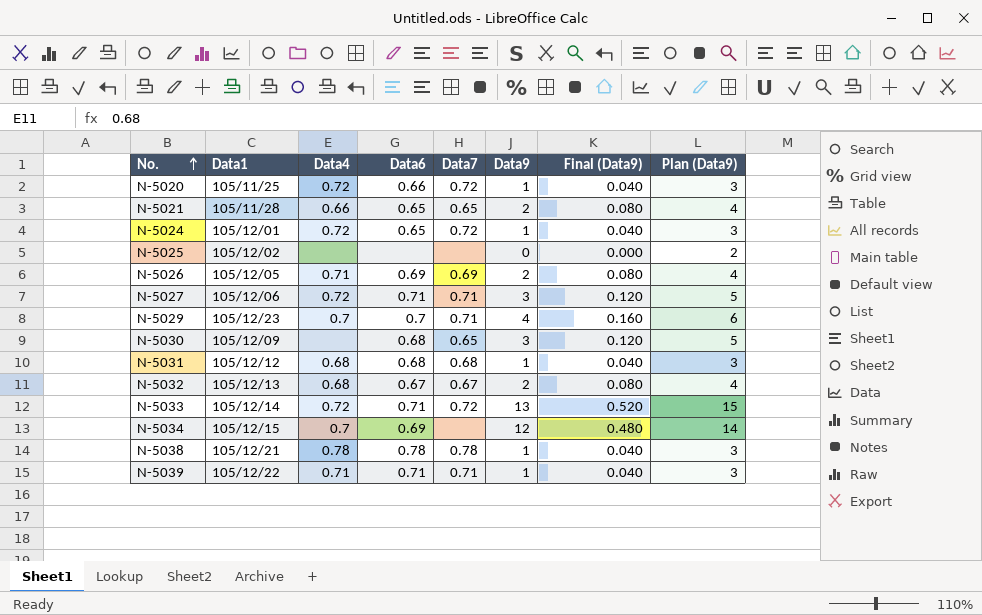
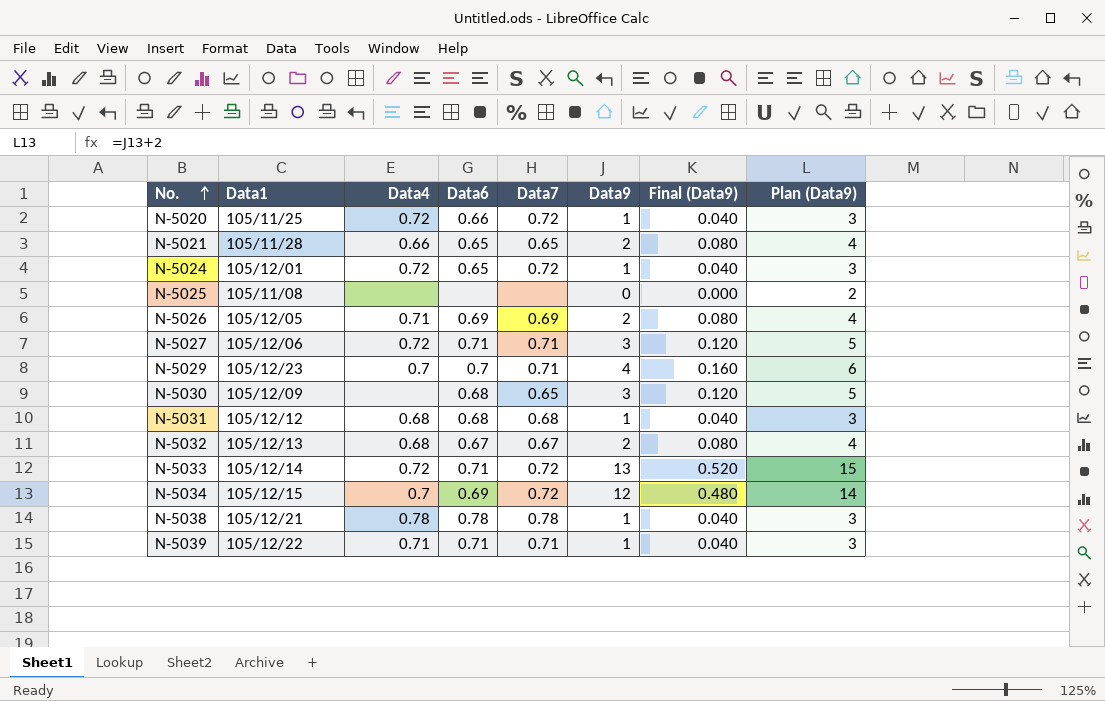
N-5025 | Data1: 105/12/02 -> 105/11/08
N-5034 | Data7: none -> 0.72

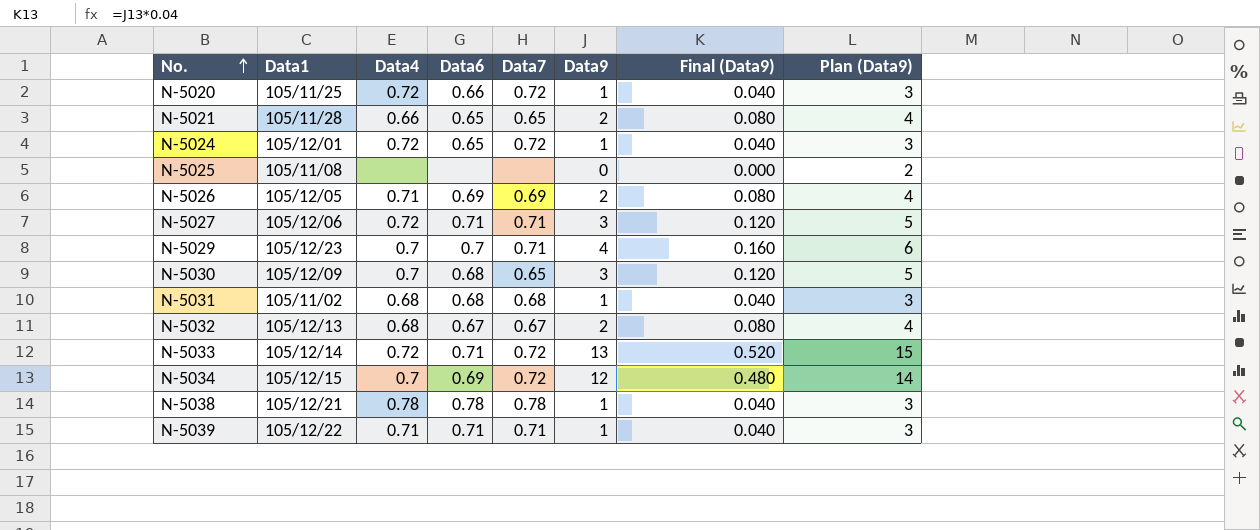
N-5030 | Data4: none -> 0.7
N-5031 | Data1: 105/12/12 -> 105/11/02

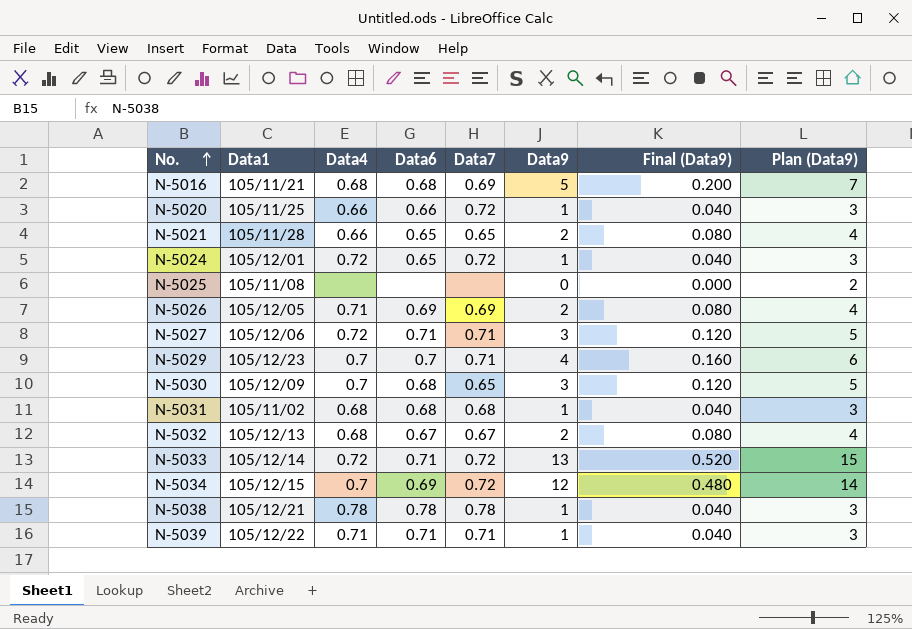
row N-5016: none -> 105/11/21 | 0.68 | 0.68 | 0.69 | 5 | 0.200 | 7
N-5020 | Data4: 0.72 -> 0.66

